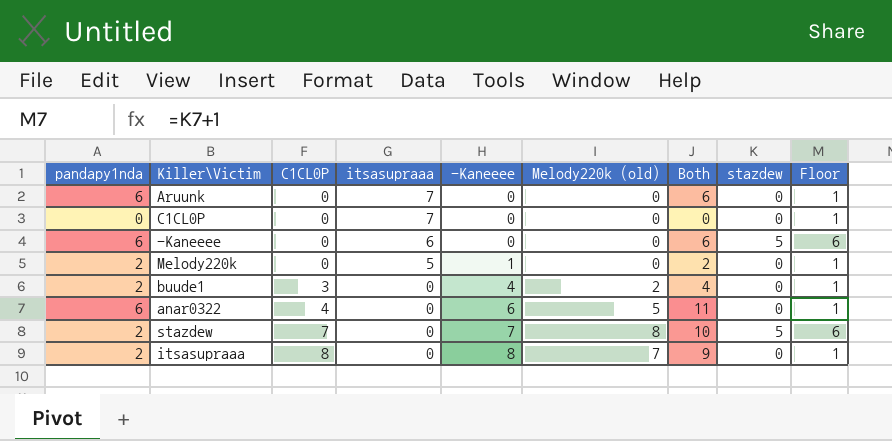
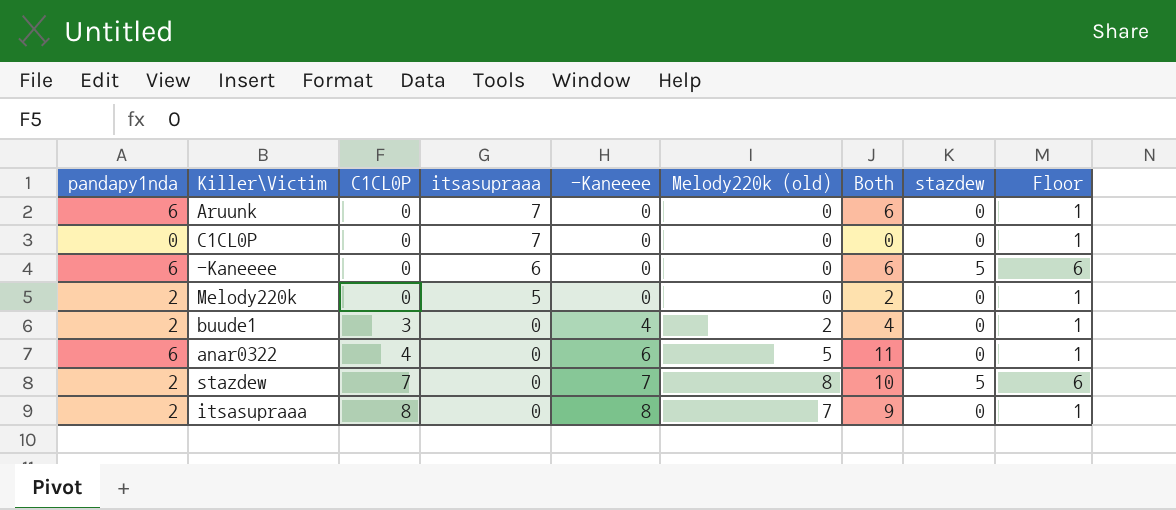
Melody220k | -Kaneeee: 1 -> 0

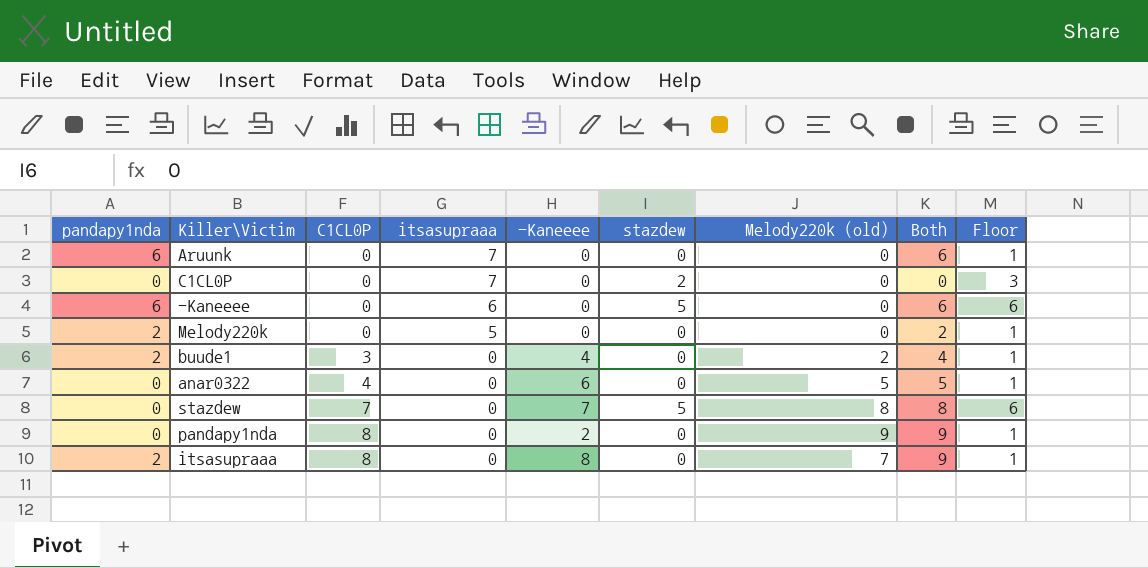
column stazdew | position: 8 -> 6
C1CL0P | stazdew: 0 -> 2
C1CL0P | Floor: 1 -> 3
anar0322 | pandapy1nda: 6 -> 0
anar0322 | Both: 11 -> 5
stazdew | pandapy1nda: 2 -> 0
stazdew | Both: 10 -> 8
row pandapy1nda: none -> 0 | 8 | 0 | 2 | 0 | 9 | 9 | 1

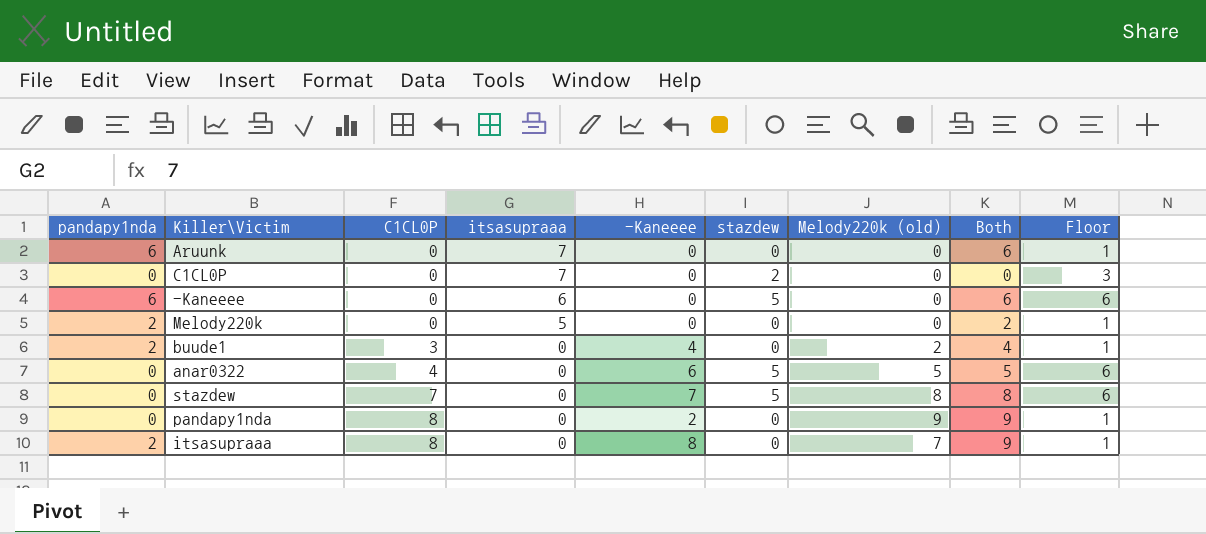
anar0322 | stazdew: 0 -> 5
anar0322 | Floor: 1 -> 6

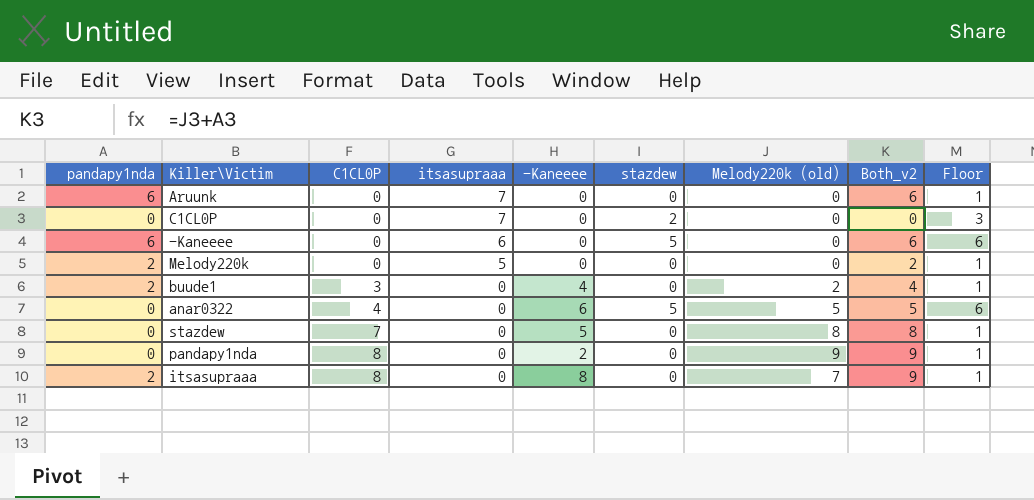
column name: Both -> Both_v2
stazdew | -Kaneeee: 7 -> 5
stazdew | stazdew: 5 -> 0
stazdew | Floor: 6 -> 1

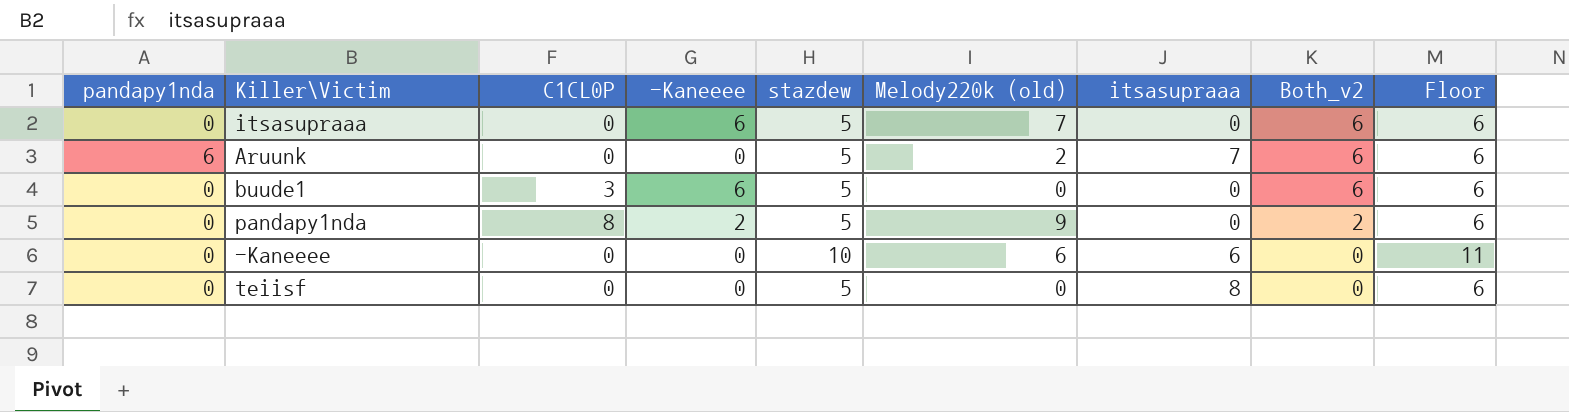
row order: C1CL0P ascending -> Both_v2 descending
column itsasupraaa | position: 4 -> 7
column Both_v2 | formula: [pandapy1nda] + [Melody220k (old)] -> [pandapy1nda] + [-Kaneeee]
row C1CL0P: 0 | 0 | 7 | 0 | 2 | 0 | 0 | 3 -> none
row Melody220k: 2 | 0 | 5 | 0 | 0 | 0 | 2 | 1 -> none
row anar0322: 0 | 4 | 0 | 6 | 5 | 5 | 5 | 6 -> none
row stazdew: 0 | 7 | 0 | 5 | 0 | 8 | 8 | 1 -> none
itsasupraaa | pandapy1nda: 2 -> 0
itsasupraaa | C1CL0P: 8 -> 0
itsasupraaa | -Kaneeee: 8 -> 6
itsasupraaa | stazdew: 0 -> 5
itsasupraaa | Floor: 1 -> 6
Aruunk | stazdew: 0 -> 5
Aruunk | Melody220k (old): 0 -> 2
Aruunk | Floor: 1 -> 6
buude1 | pandapy1nda: 2 -> 0
buude1 | -Kaneeee: 4 -> 6
buude1 | stazdew: 0 -> 5
buude1 | Melody220k (old): 2 -> 0
buude1 | Floor: 1 -> 6
pandapy1nda | stazdew: 0 -> 5
pandapy1nda | Floor: 1 -> 6
-Kaneeee | pandapy1nda: 6 -> 0
-Kaneeee | stazdew: 5 -> 10
-Kaneeee | Melody220k (old): 0 -> 6
-Kaneeee | Floor: 6 -> 11
row teiisf: none -> 0 | 0 | 0 | 5 | 0 | 8 | 0 | 6

